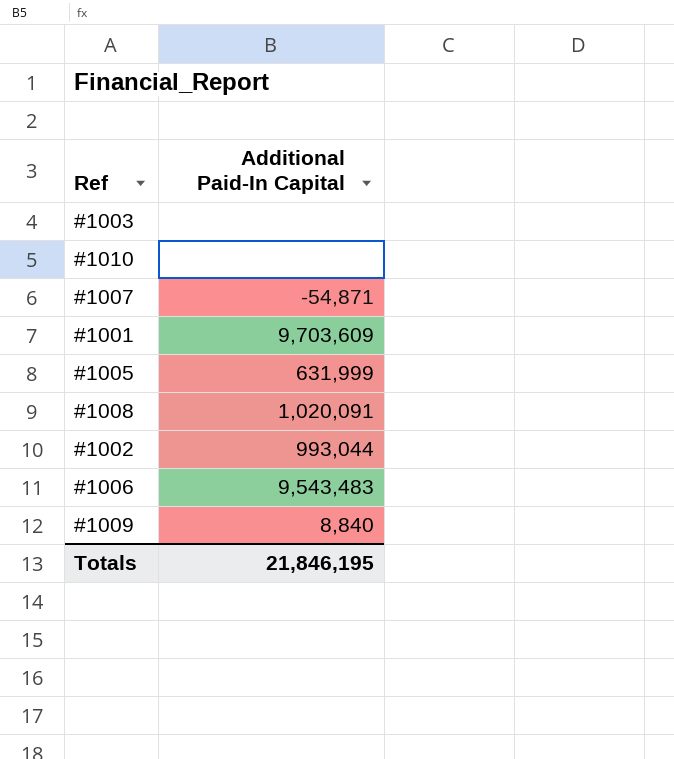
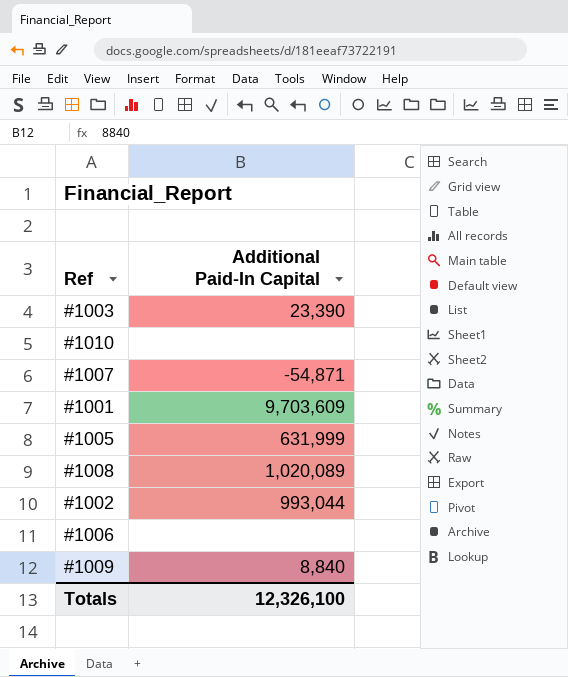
#1003 | Additional Paid-In Capital: none -> 23,390
#1008 | Additional Paid-In Capital: 1,020,091 -> 1,020,089
#1006 | Additional Paid-In Capital: 9,543,483 -> none
Totals | Additional Paid-In Capital: 21,846,195 -> 12,326,100

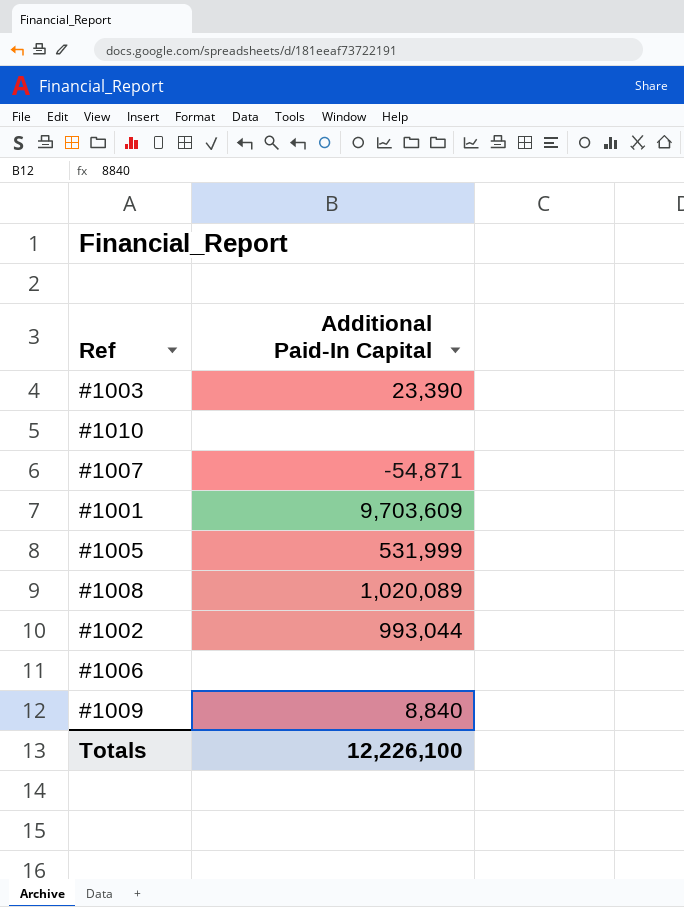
#1005 | Additional Paid-In Capital: 631,999 -> 531,999
Totals | Additional Paid-In Capital: 12,326,100 -> 12,226,100

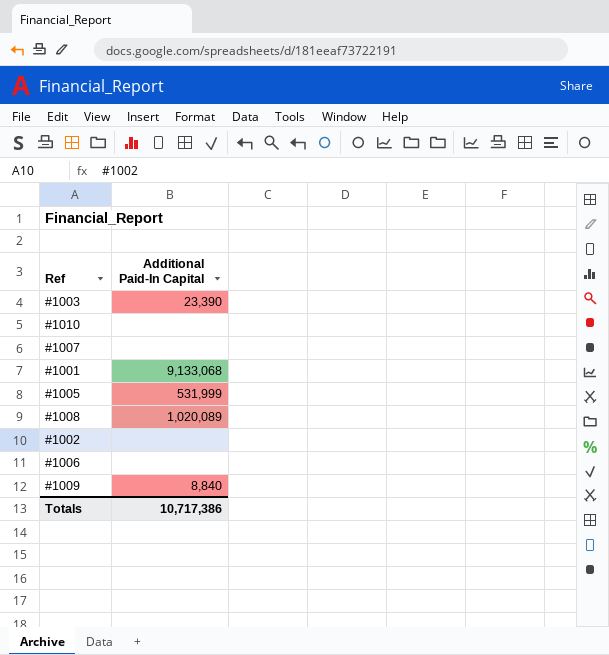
#1007 | Additional Paid-In Capital: -54,871 -> none
#1001 | Additional Paid-In Capital: 9,703,609 -> 9,133,068
#1002 | Additional Paid-In Capital: 993,044 -> none
Totals | Additional Paid-In Capital: 12,226,100 -> 10,717,386

